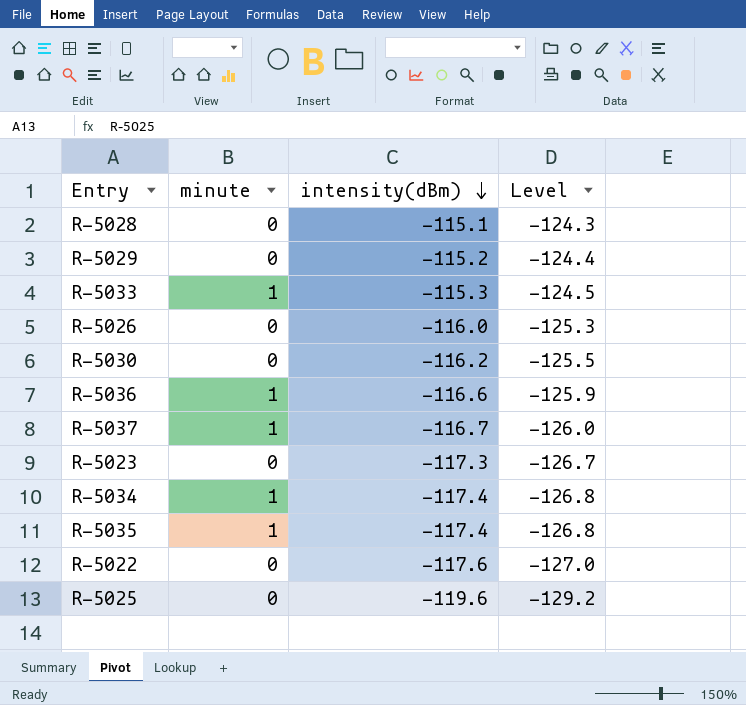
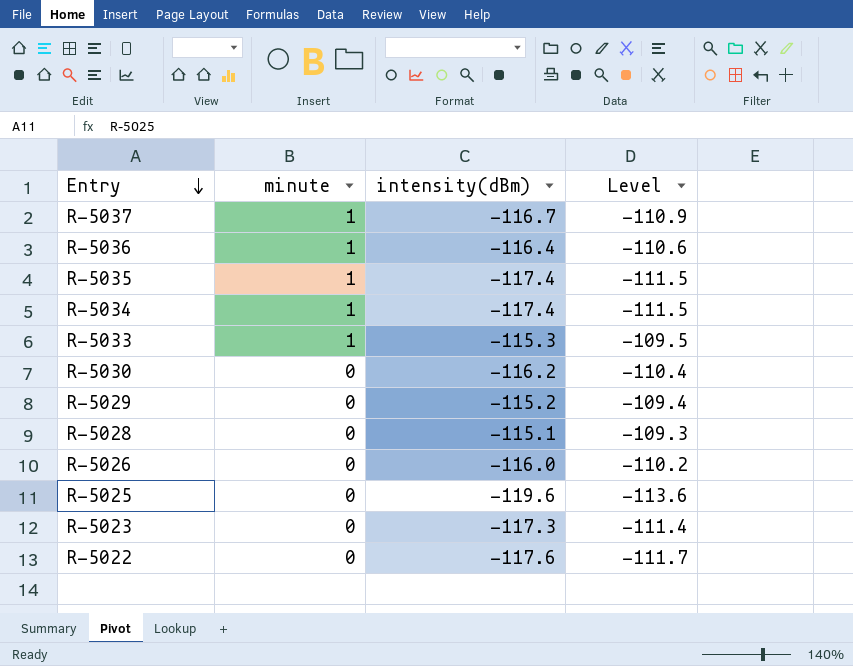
row order: intensity(dBm) descending -> Entry descending
column Level | formula: [intensity(dBm)] * 1.08 -> [intensity(dBm)] * 0.95
R-5036 | intensity(dBm): -116.6 -> -116.4

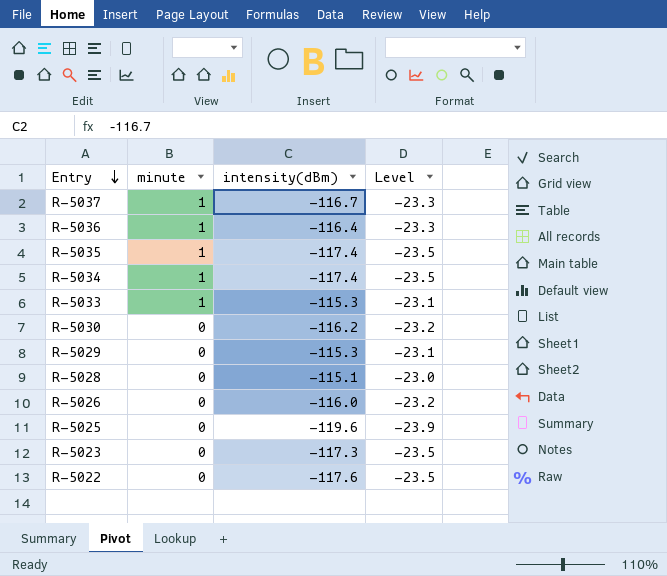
column Level | formula: [intensity(dBm)] * 0.95 -> [intensity(dBm)] * 0.2
R-5029 | intensity(dBm): -115.2 -> -115.3

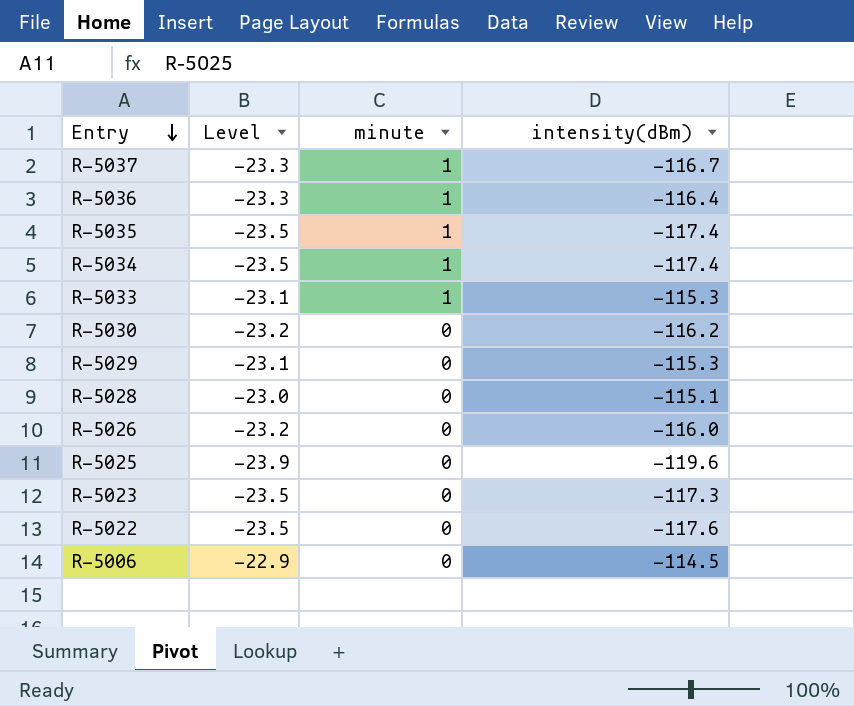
column Level | position: 4 -> 2
row R-5006: none -> -22.9 | 0 | -114.5

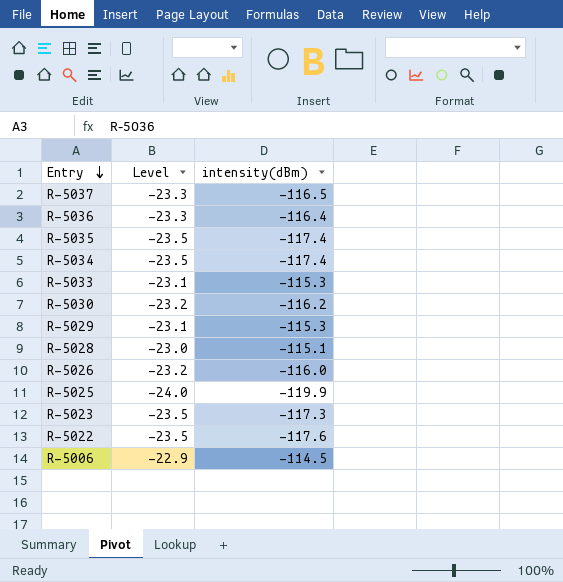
column minute | position: 3 -> none
R-5037 | intensity(dBm): -116.7 -> -116.5
R-5025 | Level: -23.9 -> -24.0
R-5025 | intensity(dBm): -119.6 -> -119.9

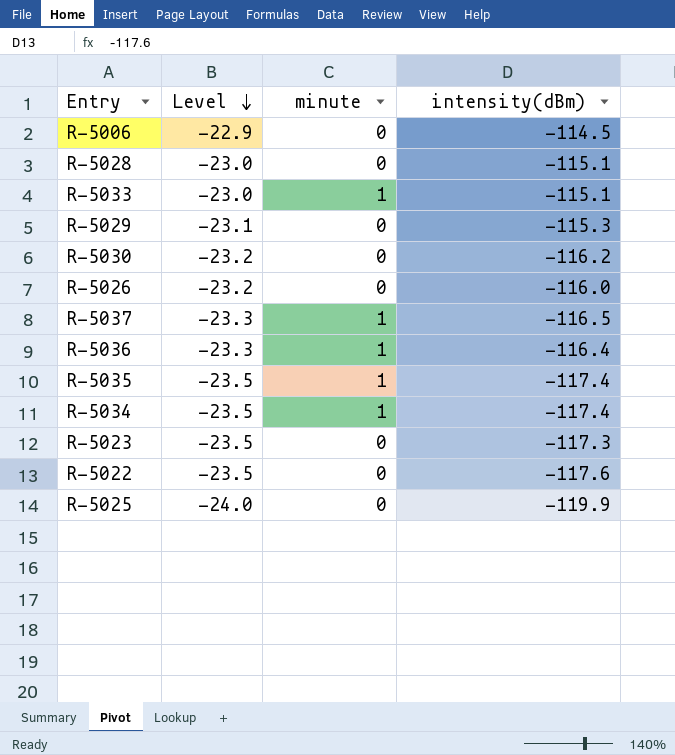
row order: Entry descending -> Level descending
column minute | position: none -> 3
R-5033 | Level: -23.1 -> -23.0
R-5033 | intensity(dBm): -115.3 -> -115.1

